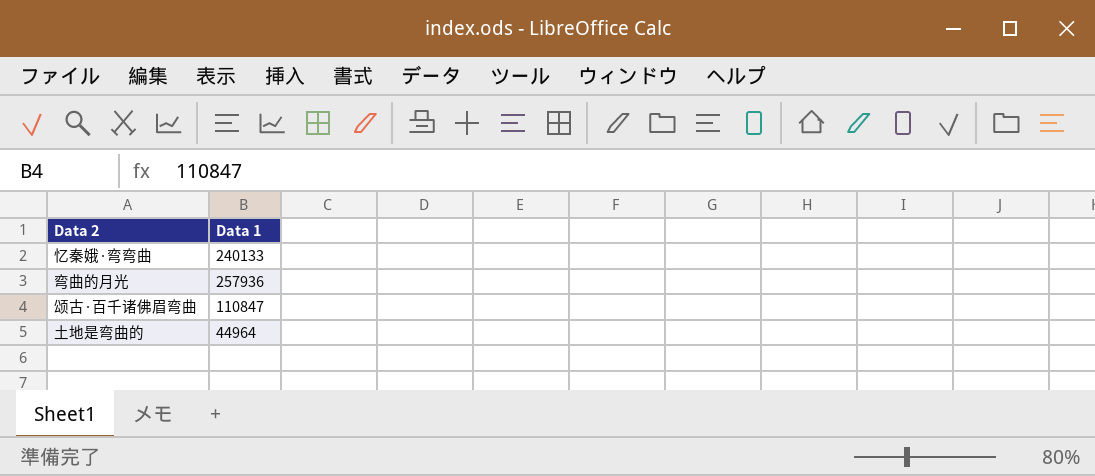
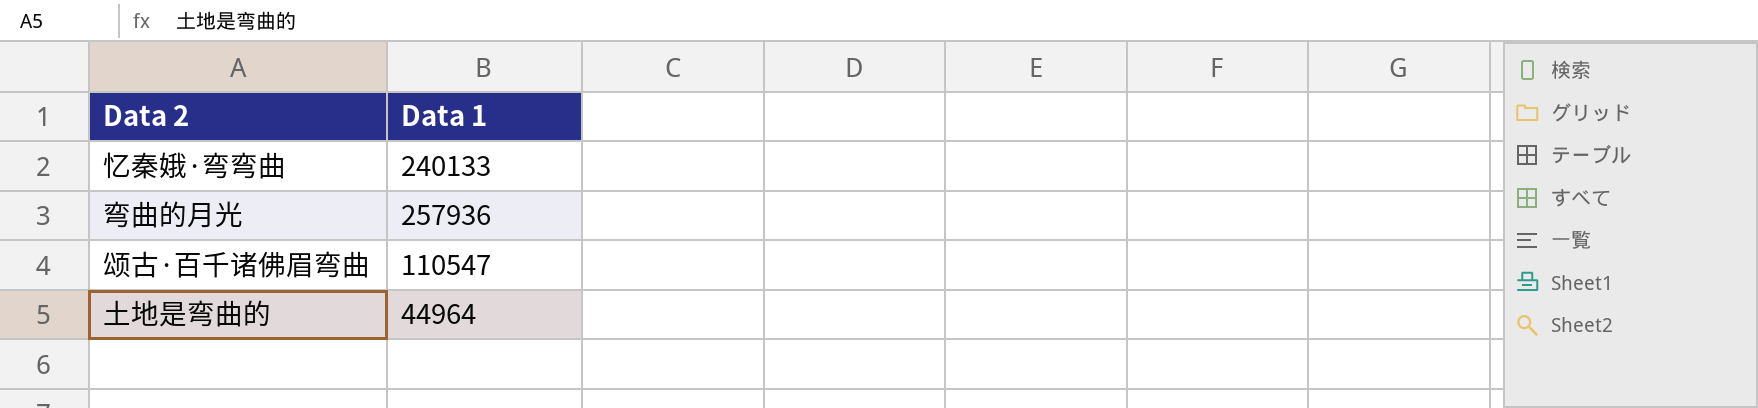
颂古·百千诸佛眉弯曲 | Data 1: 110847 -> 110547

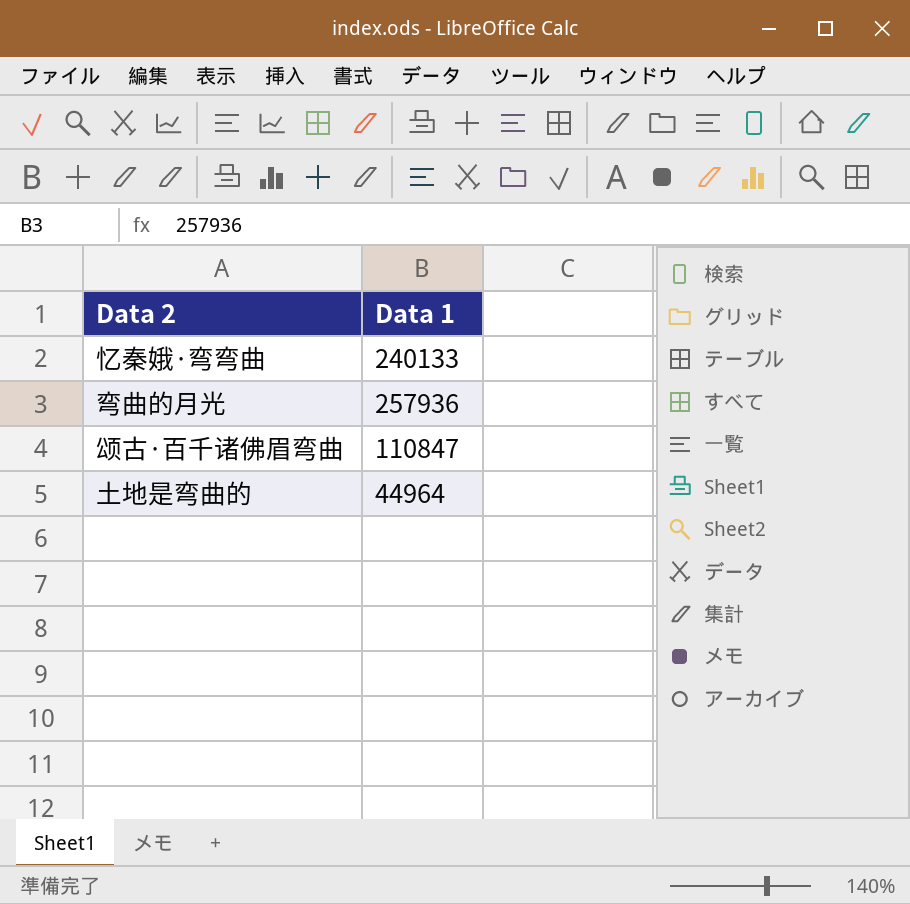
颂古·百千诸佛眉弯曲 | Data 1: 110547 -> 110847

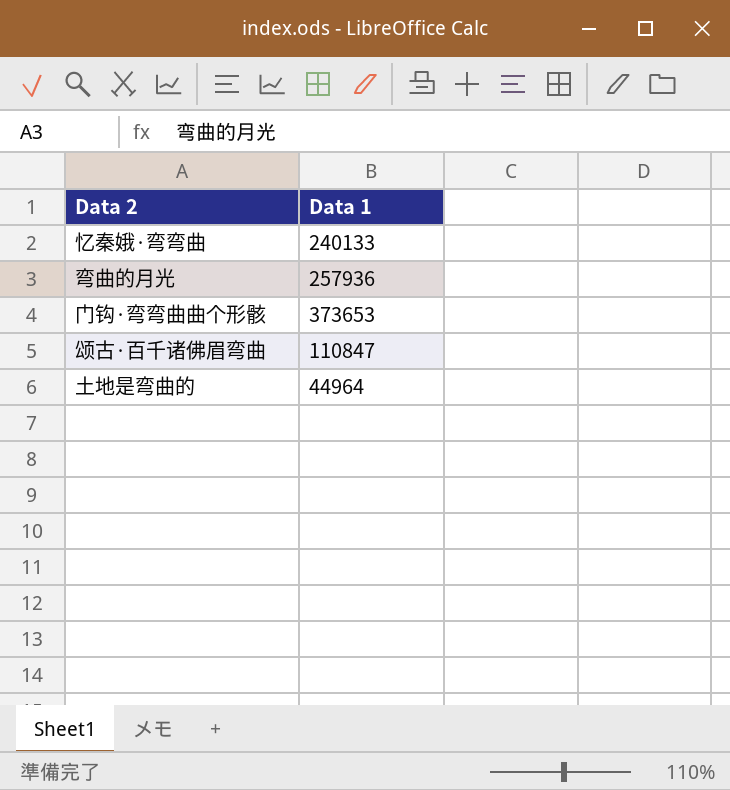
row 门钩·弯弯曲曲个形骸: none -> 373653

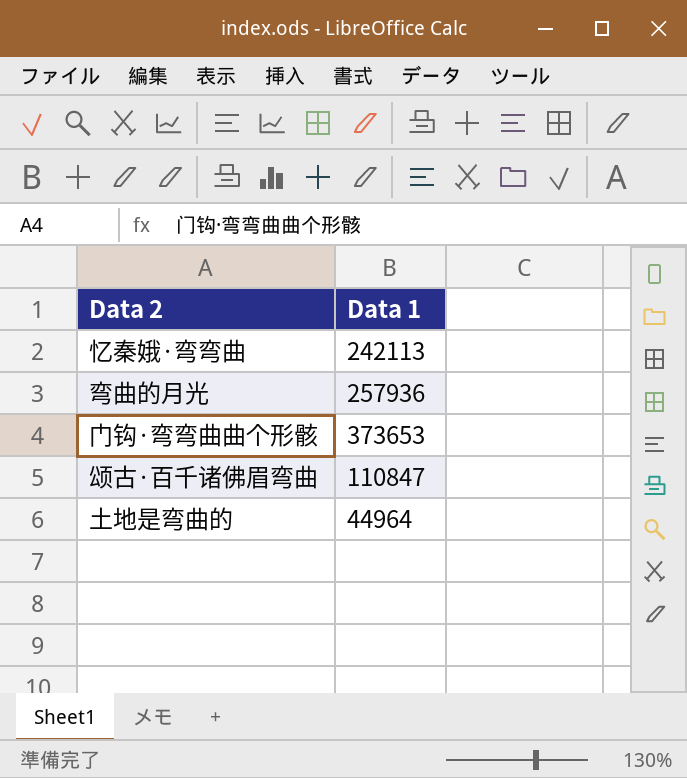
忆秦娥·弯弯曲 | Data 1: 240133 -> 242113

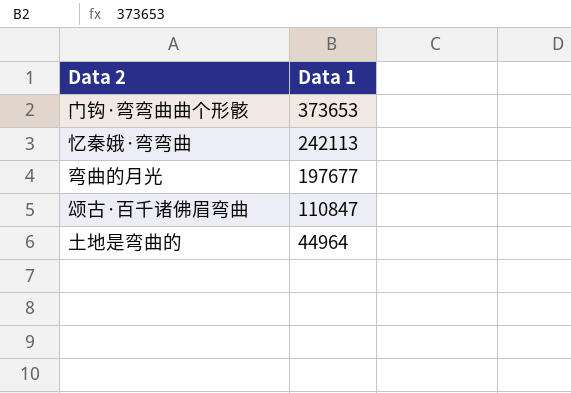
row order: none -> Data 1 descending
弯曲的月光 | Data 1: 257936 -> 197677

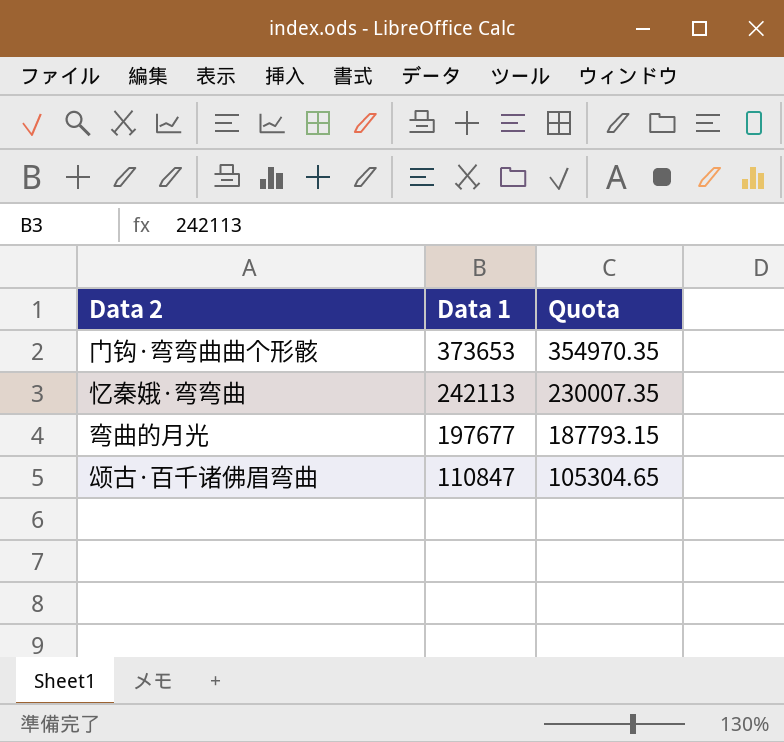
column Quota | formula: none -> [Data 1] * 0.95
row 土地是弯曲的: 44964 -> none

